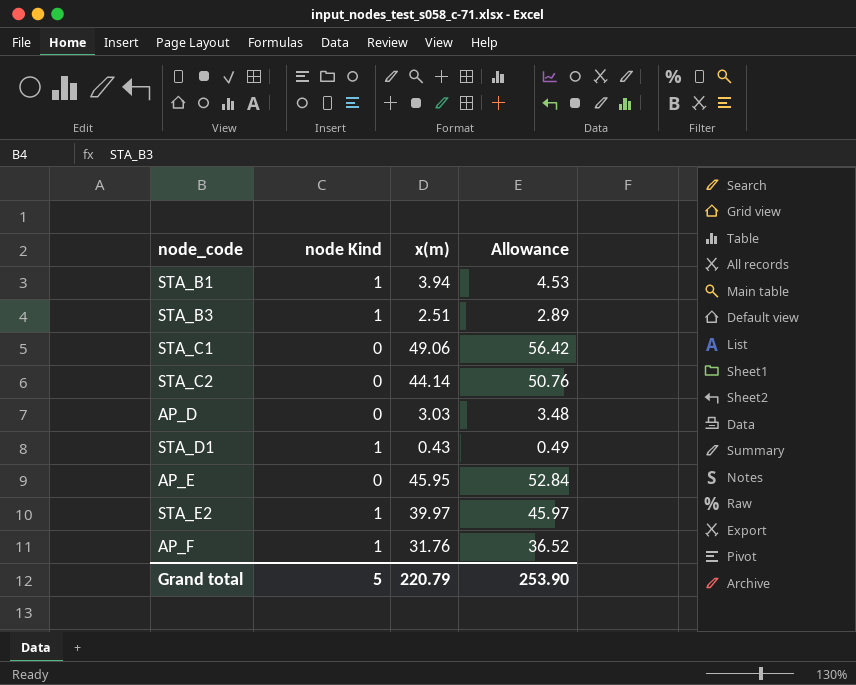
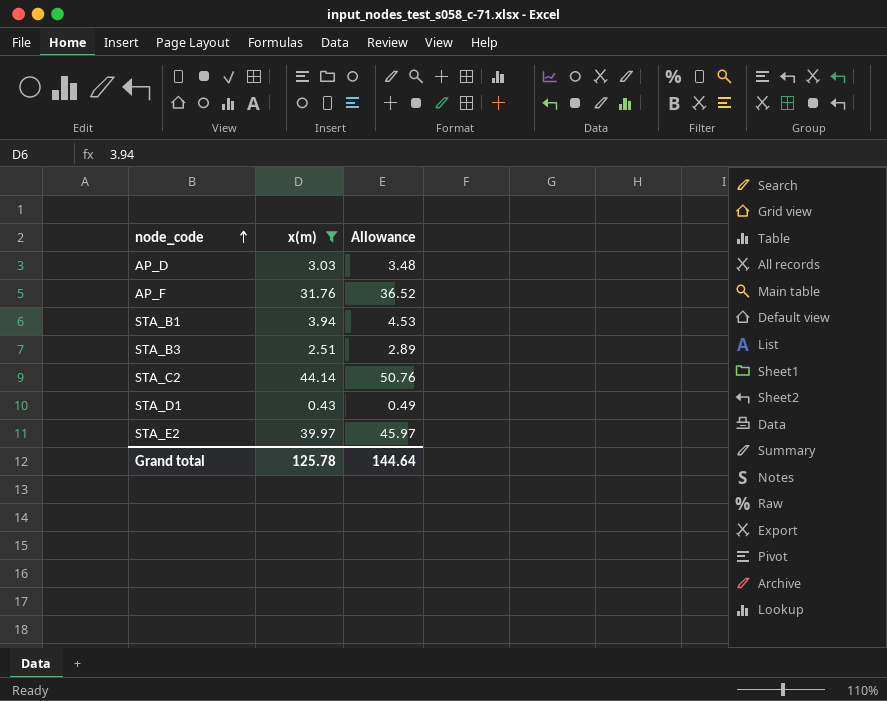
filter: none -> x(m) <= 44.14
row order: none -> node_code ascending
column node Kind | position: 2 -> none
Grand total | x(m): 220.79 -> 125.78
Grand total | Allowance: 253.90 -> 144.64

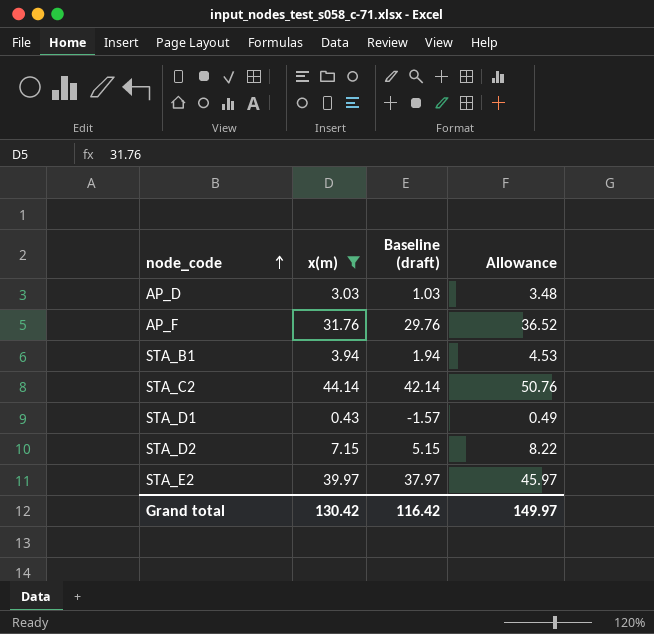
column Baseline (draft) | formula: none -> [x(m)] - 2
row STA_B3: 2.51 | 2.89 -> none
row STA_D2: none -> 7.15 | 5.15 | 8.22
Grand total | x(m): 125.78 -> 130.42
Grand total | Allowance: 144.64 -> 149.97

